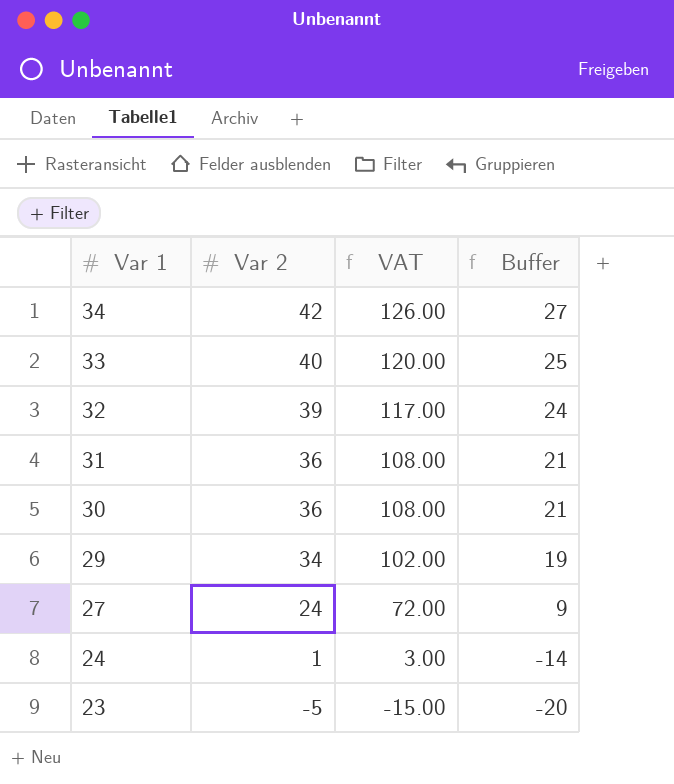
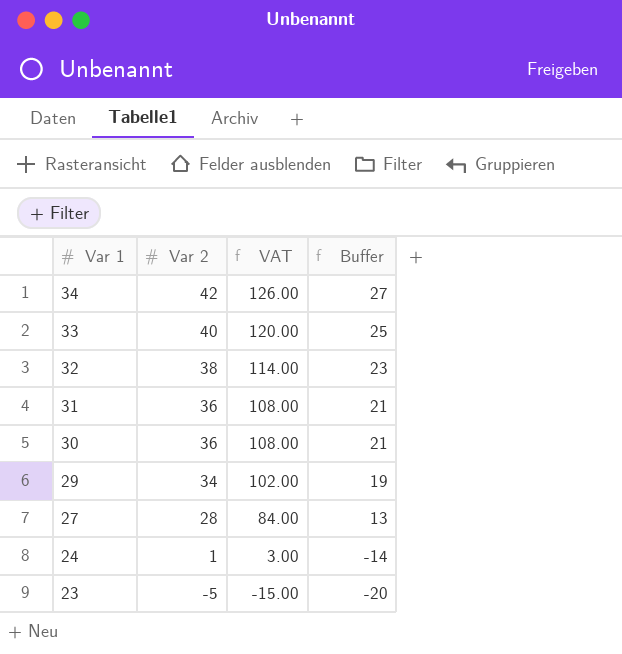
32 | Var 2: 39 -> 38
32 | VAT: 117.00 -> 114.00
32 | Buffer: 24 -> 23
27 | Var 2: 24 -> 28
27 | VAT: 72.00 -> 84.00
27 | Buffer: 9 -> 13

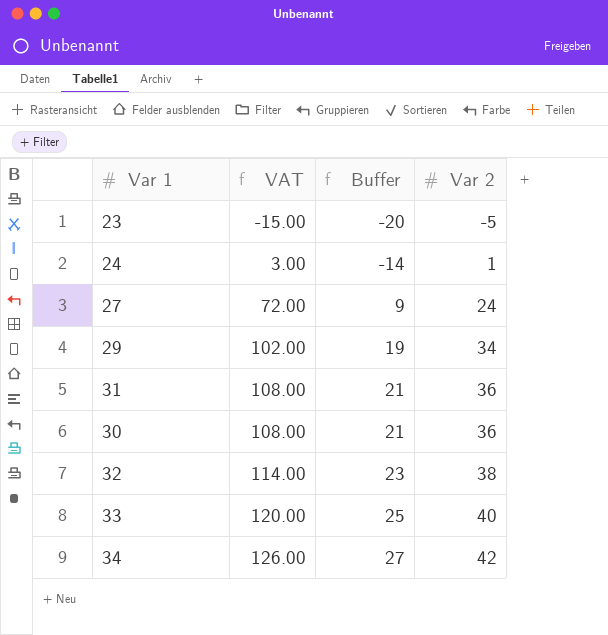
row order: Var 1 descending -> VAT ascending
column Var 2 | position: 2 -> 4
27 | VAT: 84.00 -> 72.00
27 | Buffer: 13 -> 9
27 | Var 2: 28 -> 24

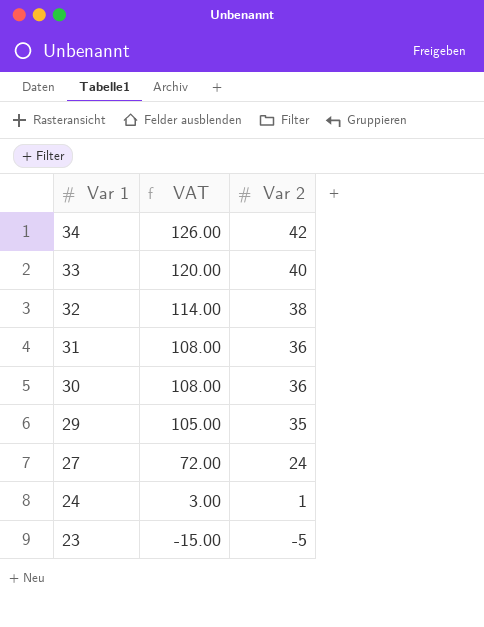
row order: VAT ascending -> Var 1 descending
column Buffer | formula: [Var 2] - 15 -> none
29 | VAT: 102.00 -> 105.00
29 | Var 2: 34 -> 35

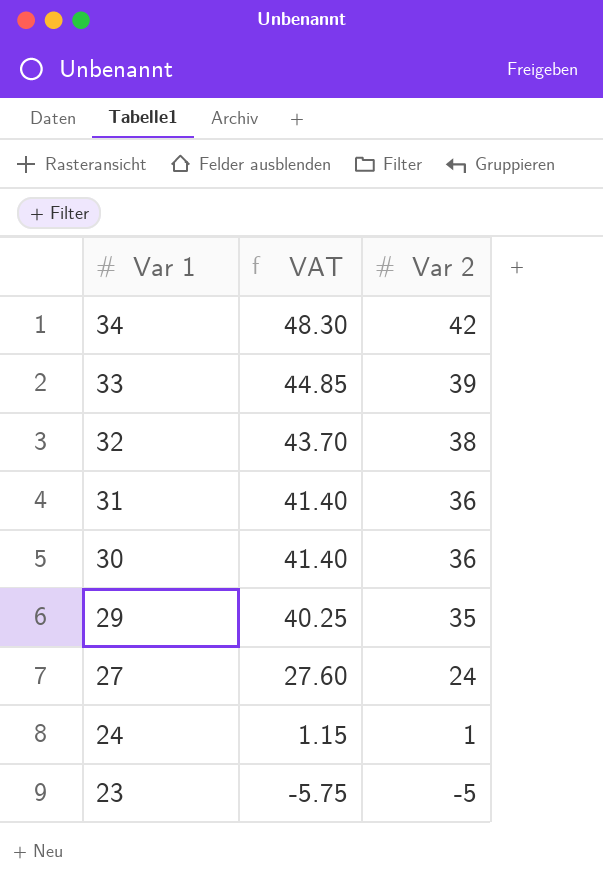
column VAT | formula: [Var 2] * 3 -> [Var 2] * 1.15
33 | Var 2: 40 -> 39

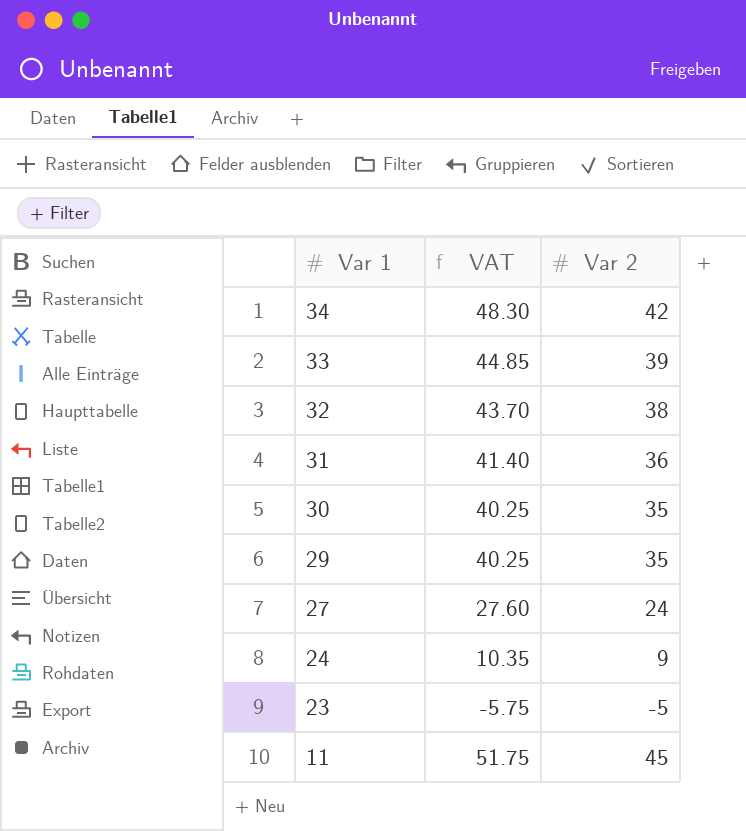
30 | VAT: 41.40 -> 40.25
30 | Var 2: 36 -> 35
24 | VAT: 1.15 -> 10.35
24 | Var 2: 1 -> 9
row 11: none -> 51.75 | 45

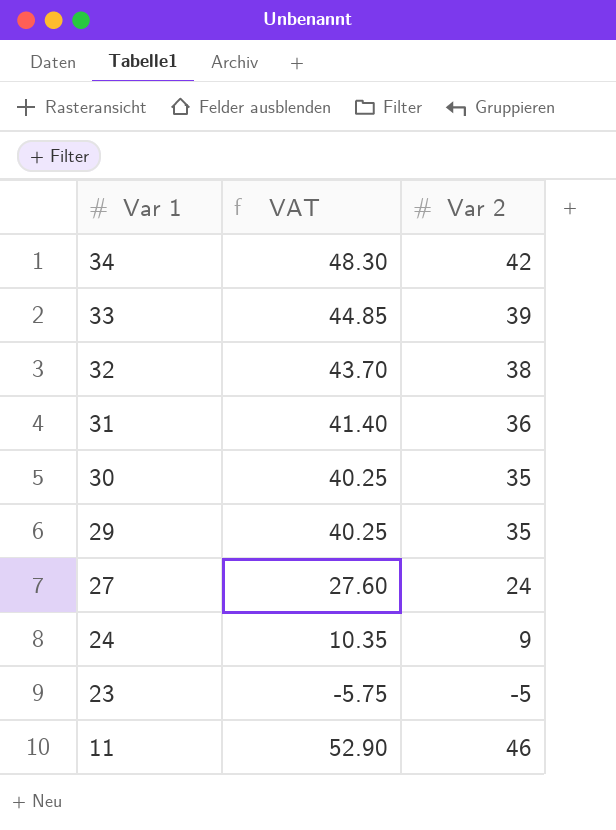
11 | VAT: 51.75 -> 52.90
11 | Var 2: 45 -> 46

